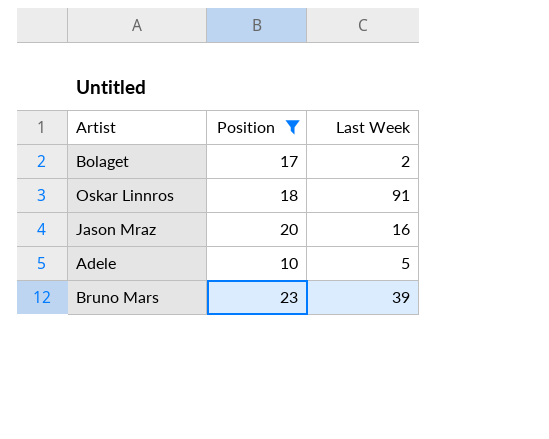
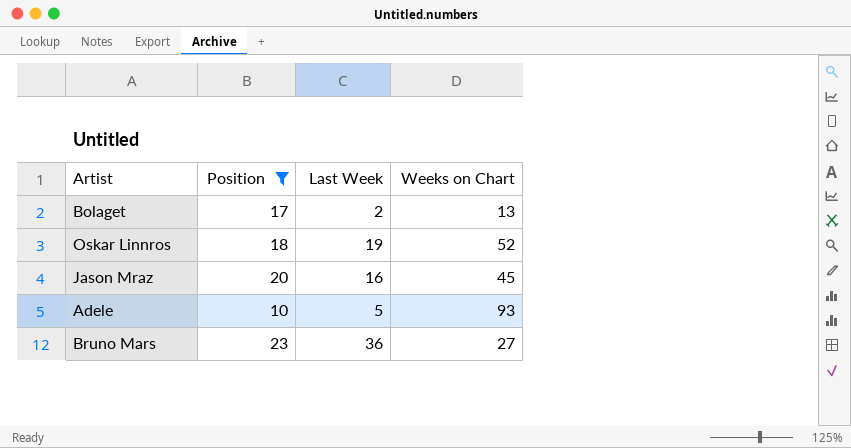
column Weeks on Chart | position: none -> 4
Oskar Linnros | Last Week: 91 -> 19
Bruno Mars | Last Week: 39 -> 36

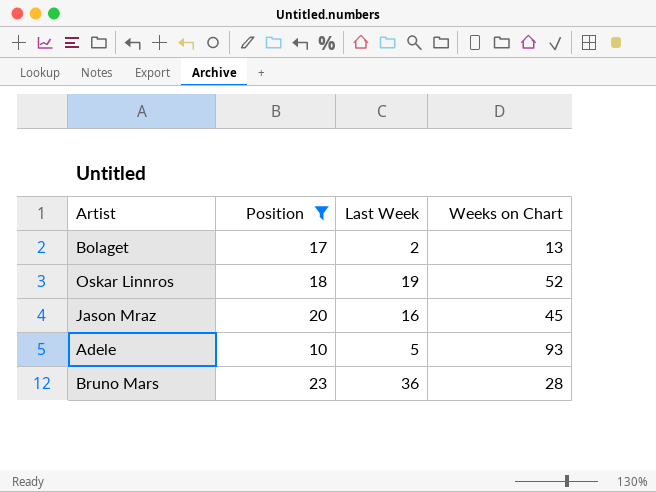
Bruno Mars | Weeks on Chart: 27 -> 28

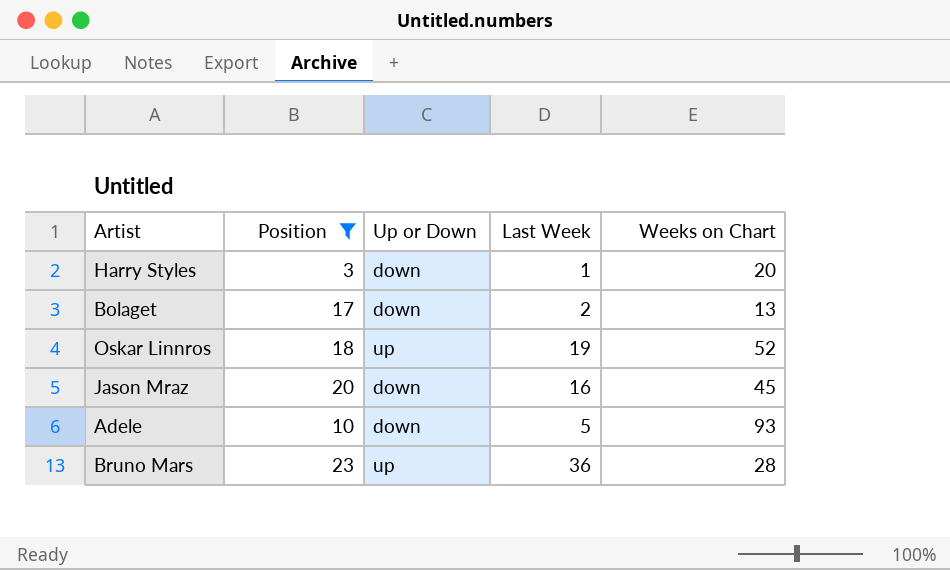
column Up or Down | position: none -> 3
row Harry Styles: none -> 3 | down | 1 | 20

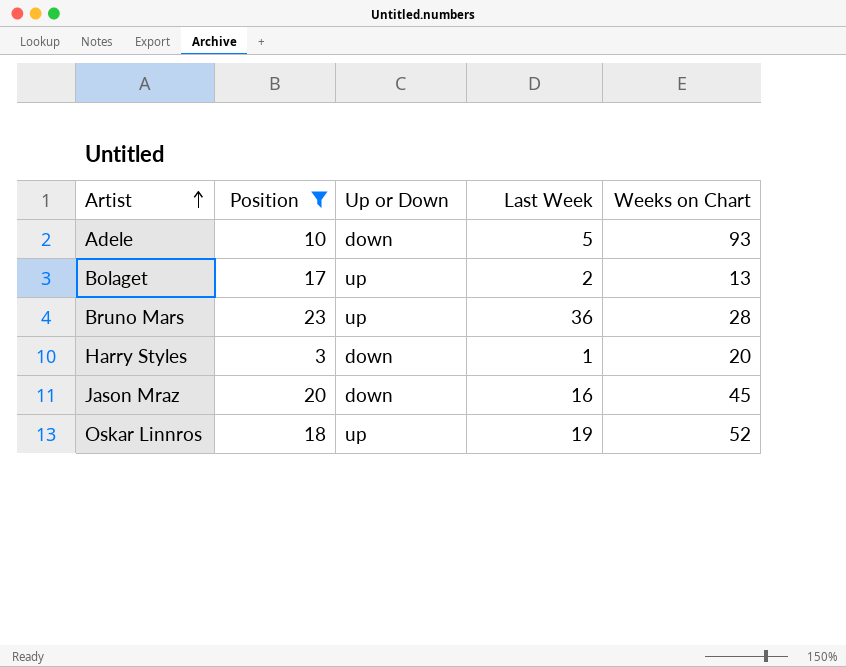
row order: none -> Artist ascending
Bolaget | Up or Down: down -> up

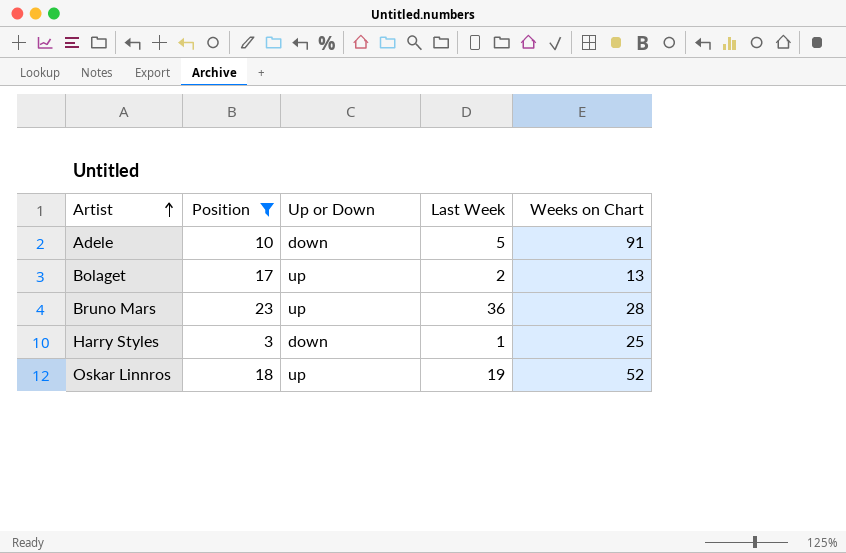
row Jason Mraz: 20 | down | 16 | 45 -> none
Adele | Weeks on Chart: 93 -> 91
Harry Styles | Weeks on Chart: 20 -> 25

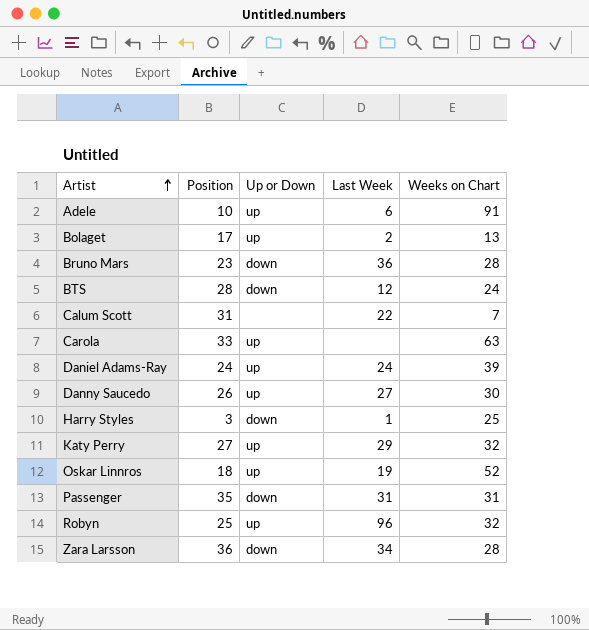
filter: Position <= 23 -> none
Adele | Up or Down: down -> up
Adele | Last Week: 5 -> 6
Bruno Mars | Up or Down: up -> down

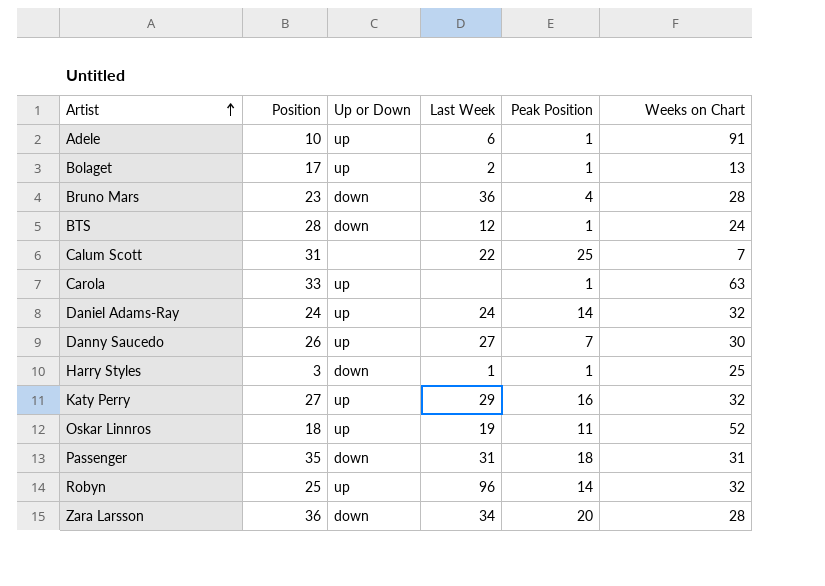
column Peak Position | position: none -> 5
Daniel Adams-Ray | Weeks on Chart: 39 -> 32

